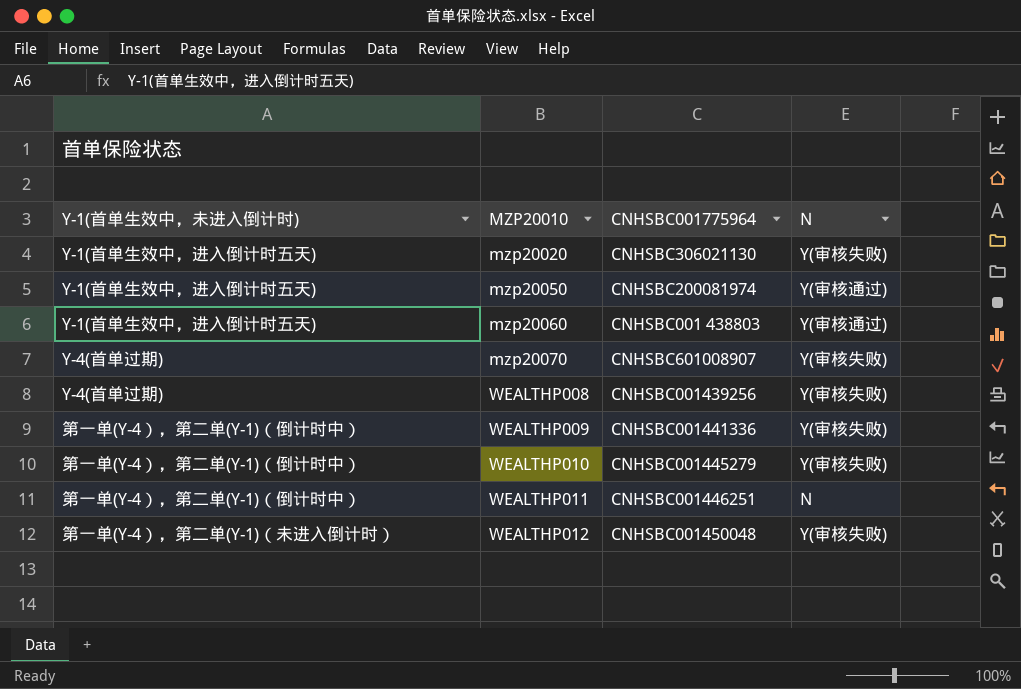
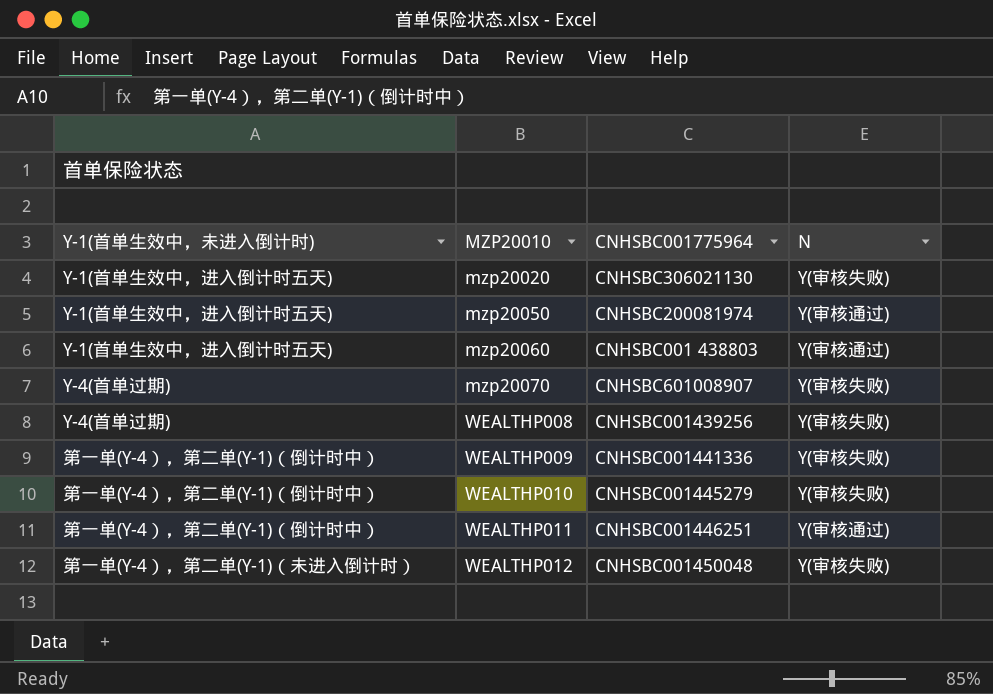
WEALTHP011 | N: N -> Y(审核通过)

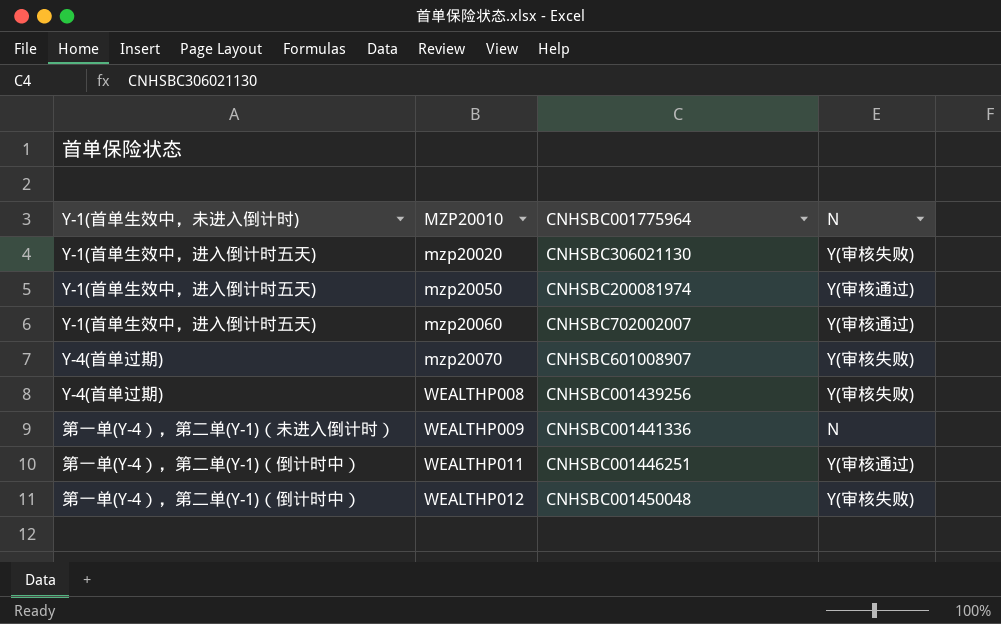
row WEALTHP010: 第一单(Y-4），第二单(Y-1)（倒计时中） | CNHSBC001445279 | Y(审核失败) -> none
mzp20060 | CNHSBC001775964: CNHSBC001 438803 -> CNHSBC702002007
WEALTHP009 | Y-1(首单生效中，未进入倒计时): 第一单(Y-4），第二单(Y-1)（倒计时中） -> 第一单(Y-4），第二单(Y-1)（未进入倒计时）
WEALTHP009 | N: Y(审核失败) -> N
WEALTHP012 | Y-1(首单生效中，未进入倒计时): 第一单(Y-4），第二单(Y-1)（未进入倒计时） -> 第一单(Y-4），第二单(Y-1)（倒计时中）

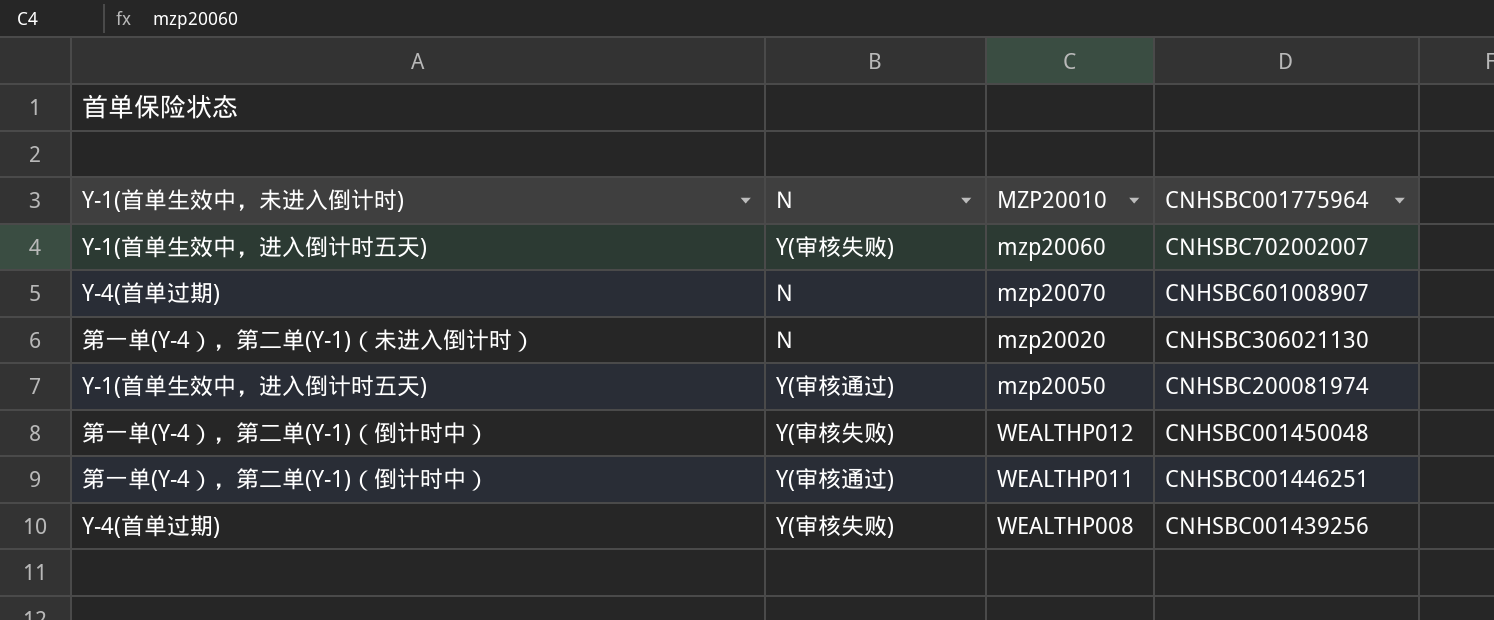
row order: MZP20010 ascending -> CNHSBC001775964 descending
column N | position: 4 -> 2
row WEALTHP009: 第一单(Y-4），第二单(Y-1)（未进入倒计时） | CNHSBC001441336 | N -> none
mzp20060 | N: Y(审核通过) -> Y(审核失败)
mzp20070 | N: Y(审核失败) -> N
mzp20020 | Y-1(首单生效中，未进入倒计时): Y-1(首单生效中，进入倒计时五天) -> 第一单(Y-4），第二单(Y-1)（未进入倒计时）
mzp20020 | N: Y(审核失败) -> N

